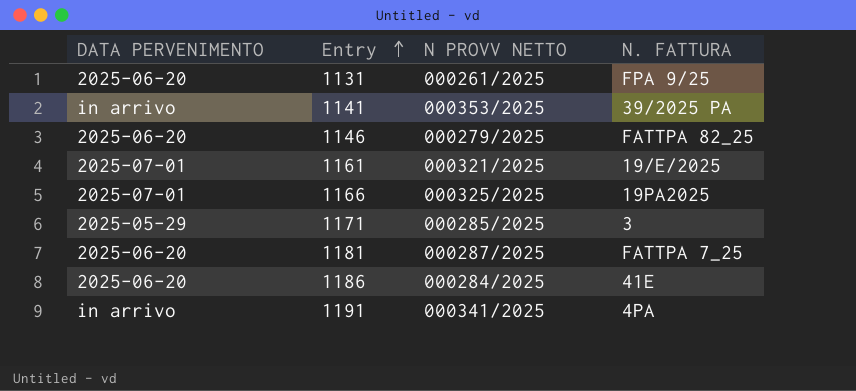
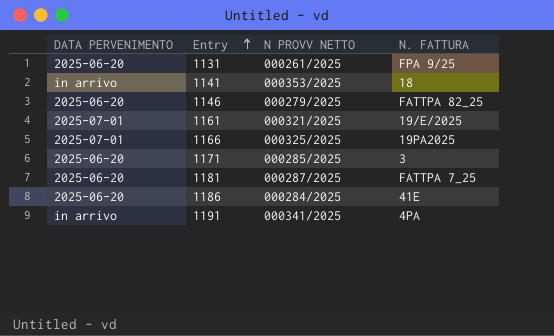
1141 | N. FATTURA: 39/2025 PA -> 18
1171 | DATA PERVENIMENTO: 2025-05-29 -> 2025-06-20

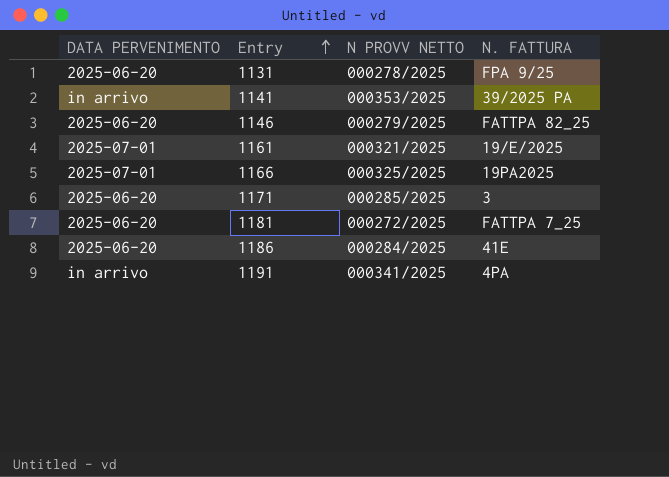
1131 | N PROVV NETTO: 000261/2025 -> 000278/2025
1141 | N. FATTURA: 18 -> 39/2025 PA
1181 | N PROVV NETTO: 000287/2025 -> 000272/2025

